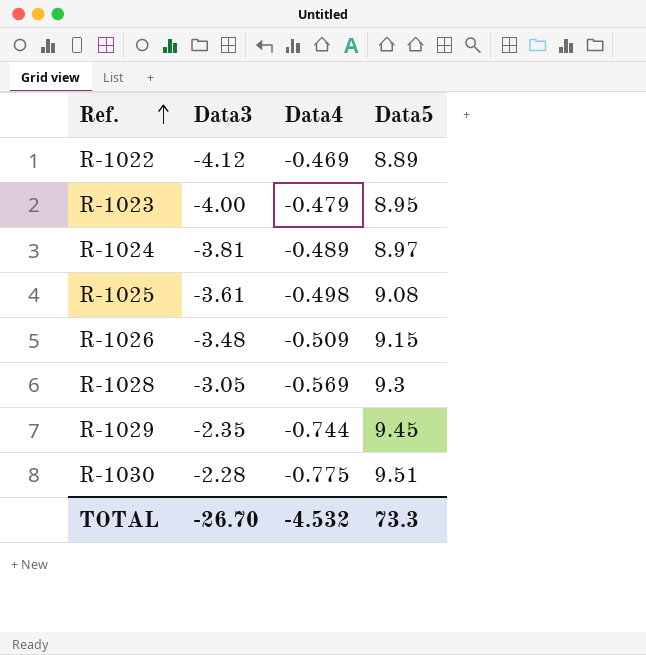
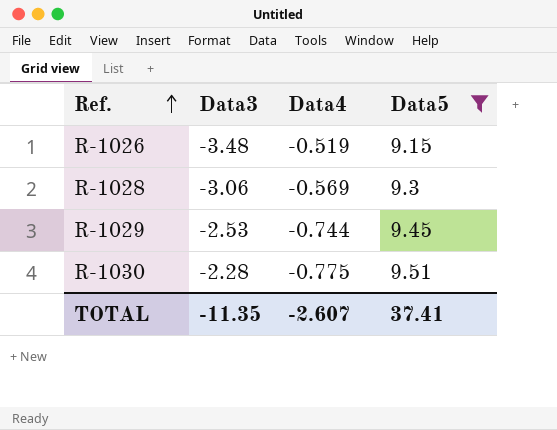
filter: none -> Data5 >= 9.15
R-1026 | Data4: -0.509 -> -0.519
R-1028 | Data3: -3.05 -> -3.06
R-1029 | Data3: -2.35 -> -2.53
TOTAL | Data3: -26.70 -> -11.35
TOTAL | Data4: -4.532 -> -2.607
TOTAL | Data5: 73.3 -> 37.41

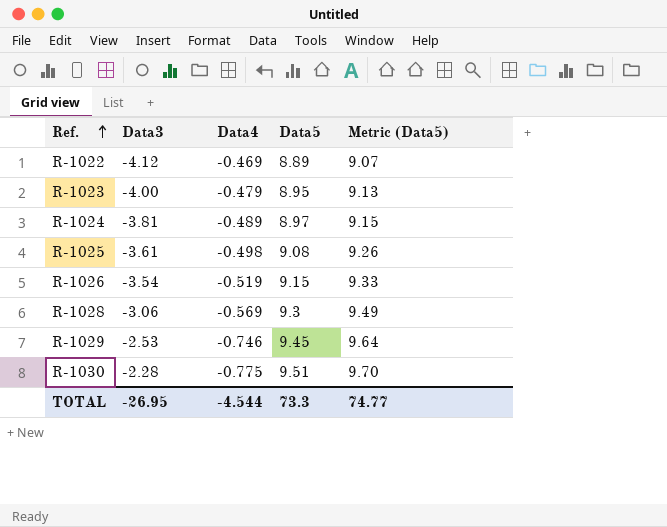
filter: Data5 >= 9.15 -> none
column Metric (Data5) | formula: none -> [Data5] * 1.02
R-1026 | Data3: -3.48 -> -3.54
R-1029 | Data4: -0.744 -> -0.746
TOTAL | Data3: -11.35 -> -26.95
TOTAL | Data4: -2.607 -> -4.544
TOTAL | Data5: 37.41 -> 73.3

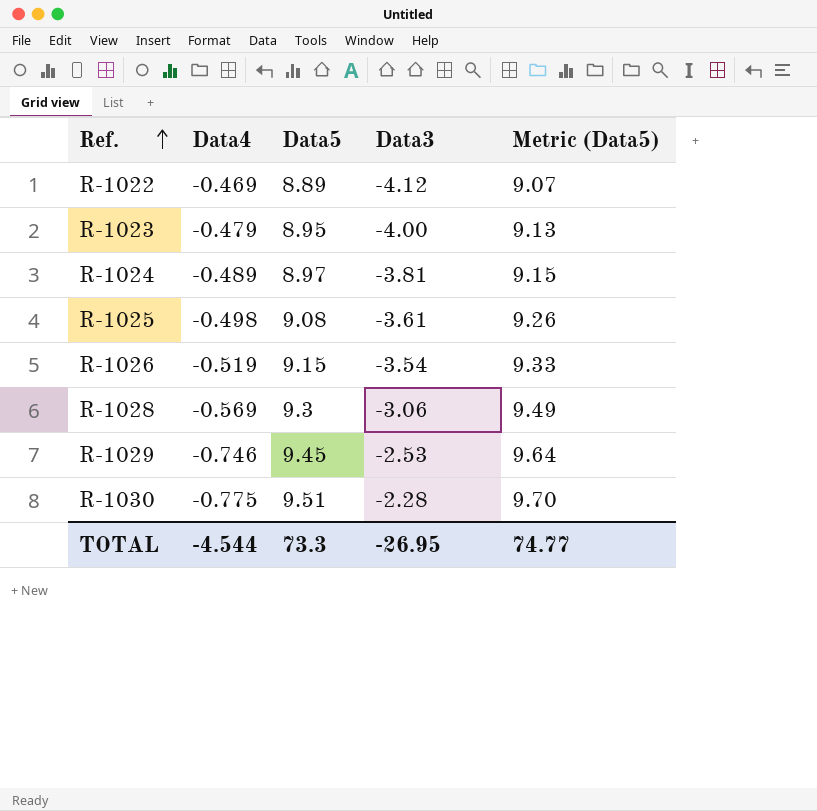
column Data3 | position: 2 -> 4

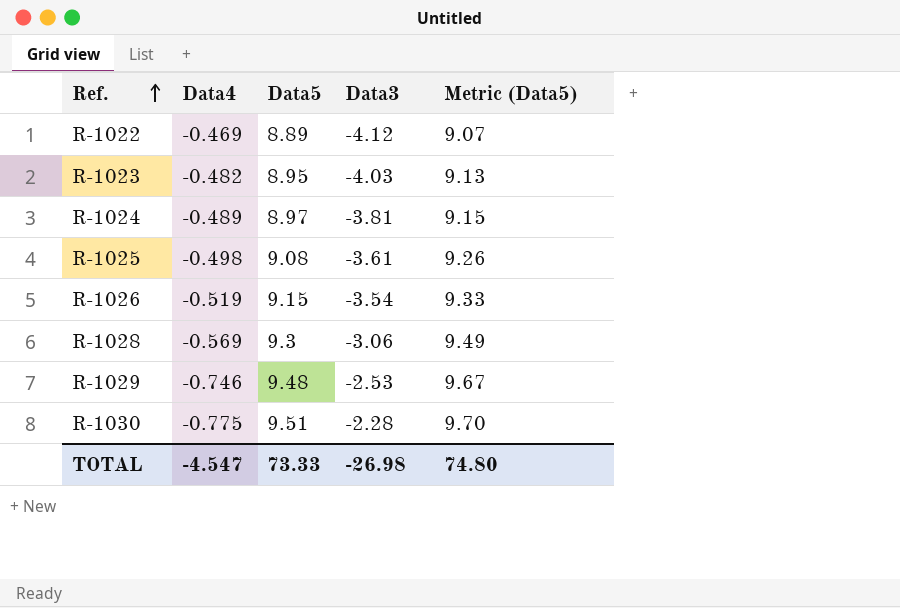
R-1023 | Data4: -0.479 -> -0.482
R-1023 | Data3: -4.00 -> -4.03
R-1029 | Data5: 9.45 -> 9.48
R-1029 | Metric (Data5): 9.64 -> 9.67
TOTAL | Data4: -4.544 -> -4.547
TOTAL | Data5: 73.3 -> 73.33
TOTAL | Data3: -26.95 -> -26.98
TOTAL | Metric (Data5): 74.77 -> 74.80

